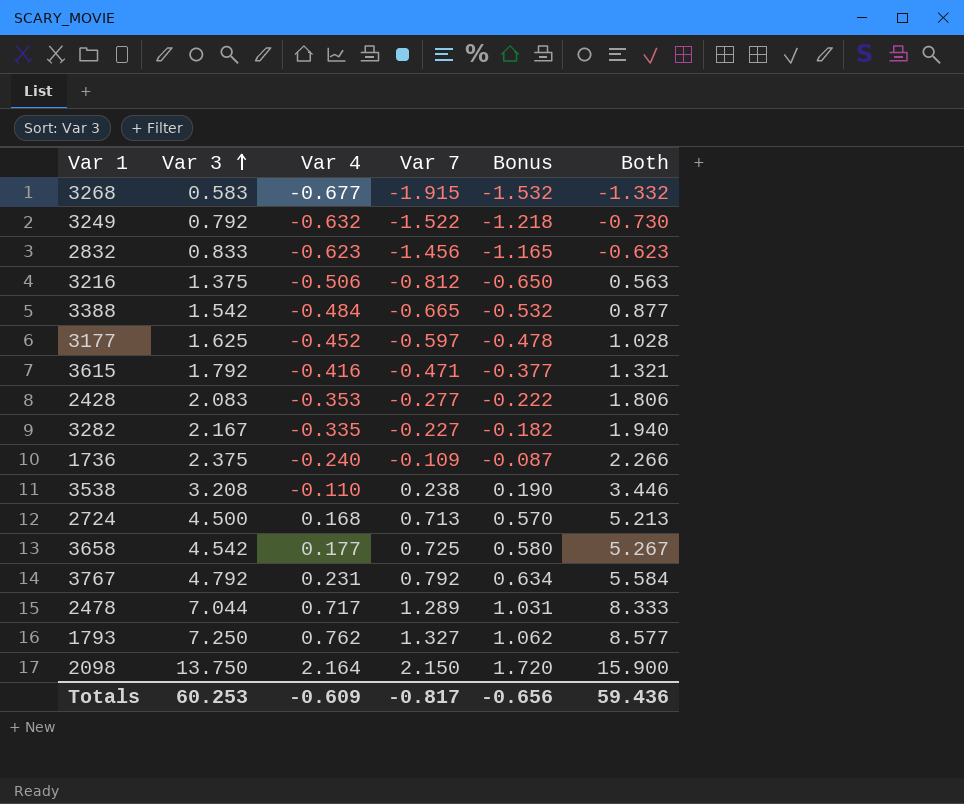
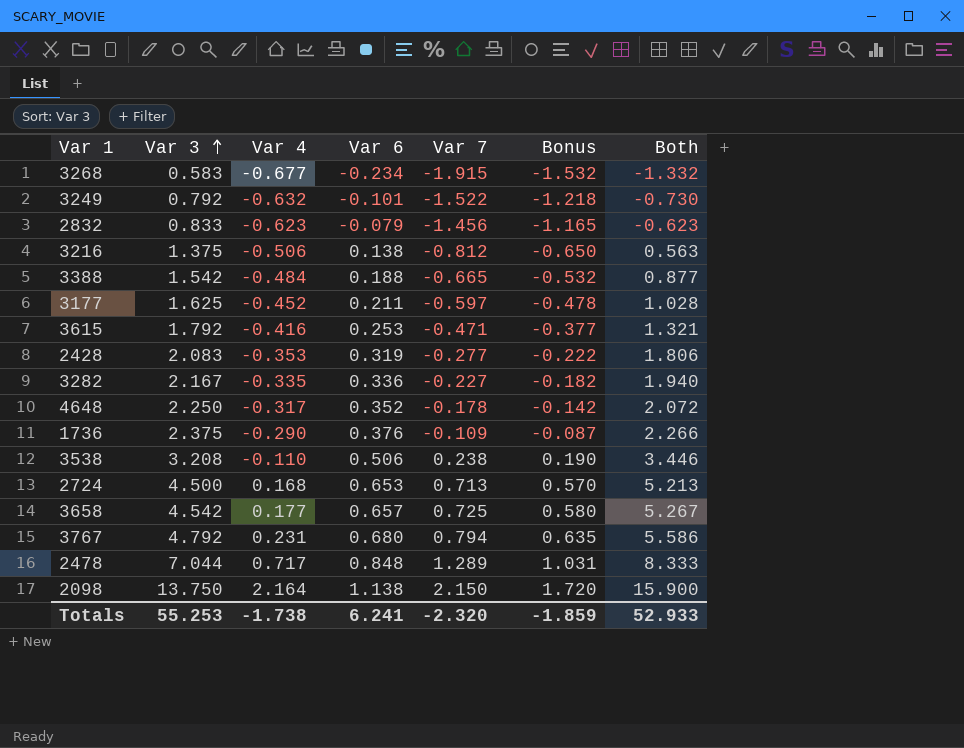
column Var 6 | position: none -> 4
row 1793: 7.250 | 0.762 | 1.327 | 1.062 | 8.577 -> none
row 4648: none -> 2.250 | -0.317 | 0.352 | -0.178 | -0.142 | 2.072
1736 | Var 4: -0.240 -> -0.290
3767 | Var 7: 0.792 -> 0.794
3767 | Bonus: 0.634 -> 0.635
3767 | Both: 5.584 -> 5.586
Totals | Var 3: 60.253 -> 55.253
Totals | Var 4: -0.609 -> -1.738
Totals | Var 7: -0.817 -> -2.320
Totals | Bonus: -0.656 -> -1.859
Totals | Both: 59.436 -> 52.933

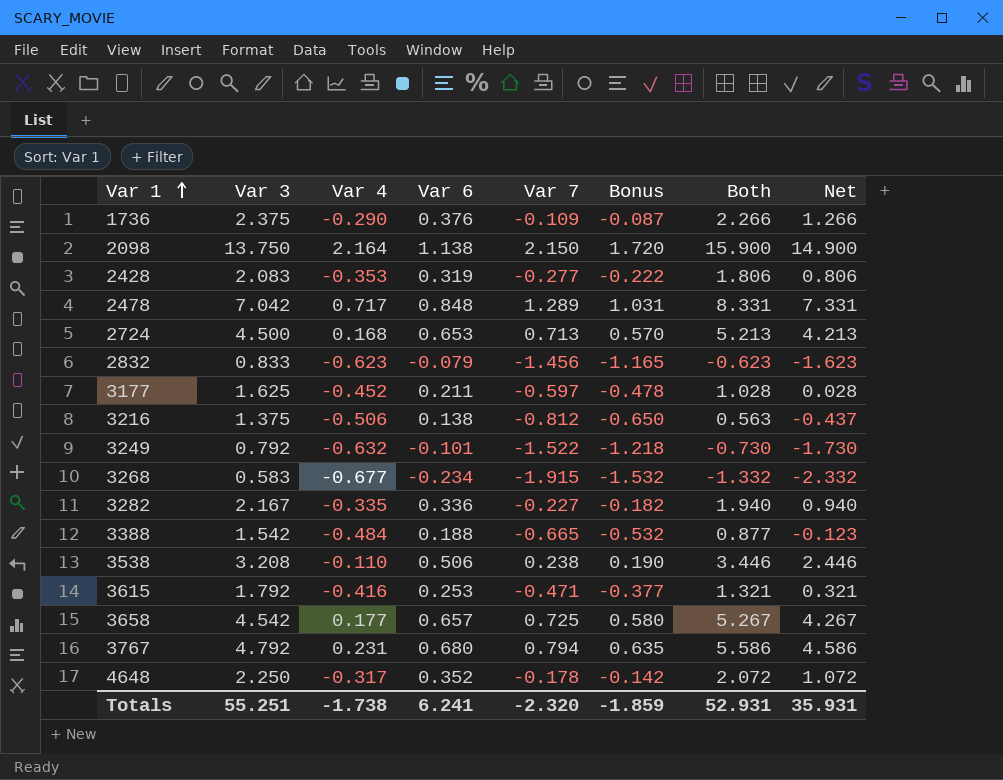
row order: Var 3 ascending -> Var 1 ascending
column Net | formula: none -> [Both] - 1
2478 | Var 3: 7.044 -> 7.042
2478 | Both: 8.333 -> 8.331
Totals | Var 3: 55.253 -> 55.251
Totals | Both: 52.933 -> 52.931

